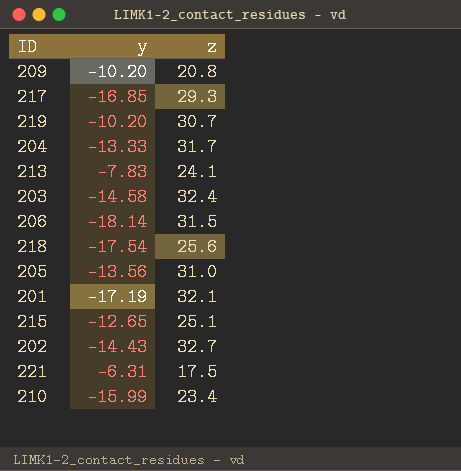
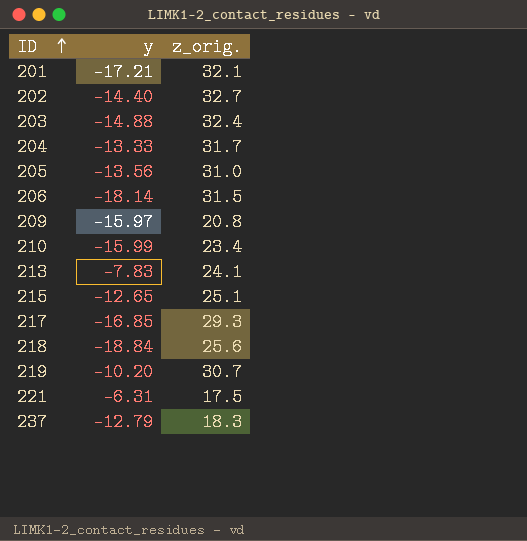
row order: none -> ID ascending
column name: z -> z_orig.
201 | y: -17.19 -> -17.21
202 | y: -14.43 -> -14.40
203 | y: -14.58 -> -14.88
209 | y: -10.20 -> -15.97
218 | y: -17.54 -> -18.84
row 237: none -> -12.79 | 18.3

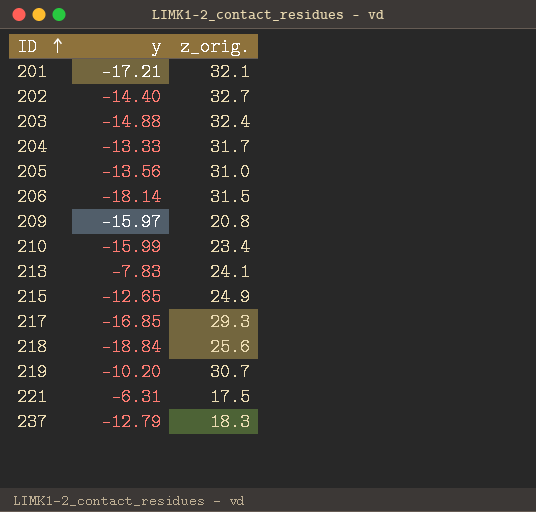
215 | z_orig.: 25.1 -> 24.9

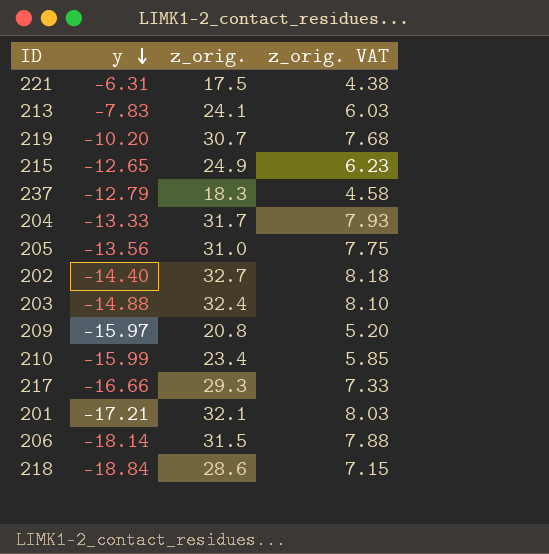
row order: ID ascending -> y descending
column z_orig. VAT | formula: none -> [z_orig.] * 0.25
217 | y: -16.85 -> -16.66
218 | z_orig.: 25.6 -> 28.6

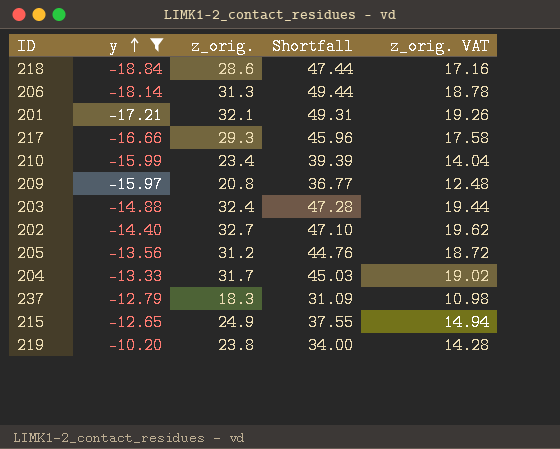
filter: none -> y <= -10.20
row order: y descending -> y ascending
column Shortfall | formula: none -> [z_orig.] - [y]
column z_orig. VAT | formula: [z_orig.] * 0.25 -> [z_orig.] * 0.6
206 | z_orig.: 31.5 -> 31.3
205 | z_orig.: 31.0 -> 31.2
219 | z_orig.: 30.7 -> 23.8

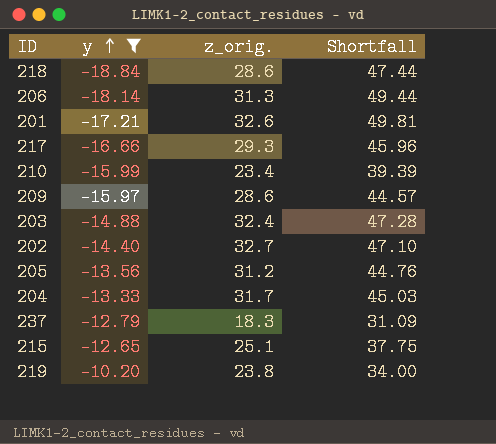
column z_orig. VAT | formula: [z_orig.] * 0.6 -> none
201 | z_orig.: 32.1 -> 32.6
201 | Shortfall: 49.31 -> 49.81
209 | z_orig.: 20.8 -> 28.6
209 | Shortfall: 36.77 -> 44.57
215 | z_orig.: 24.9 -> 25.1
215 | Shortfall: 37.55 -> 37.75

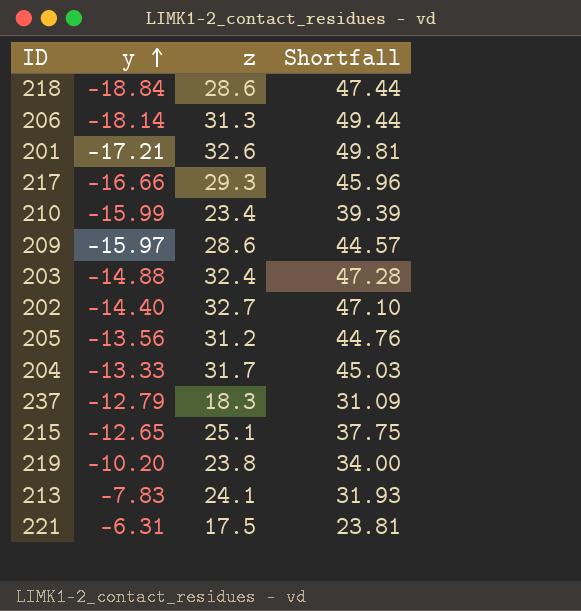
filter: y <= -10.20 -> none
column name: z_orig. -> z

